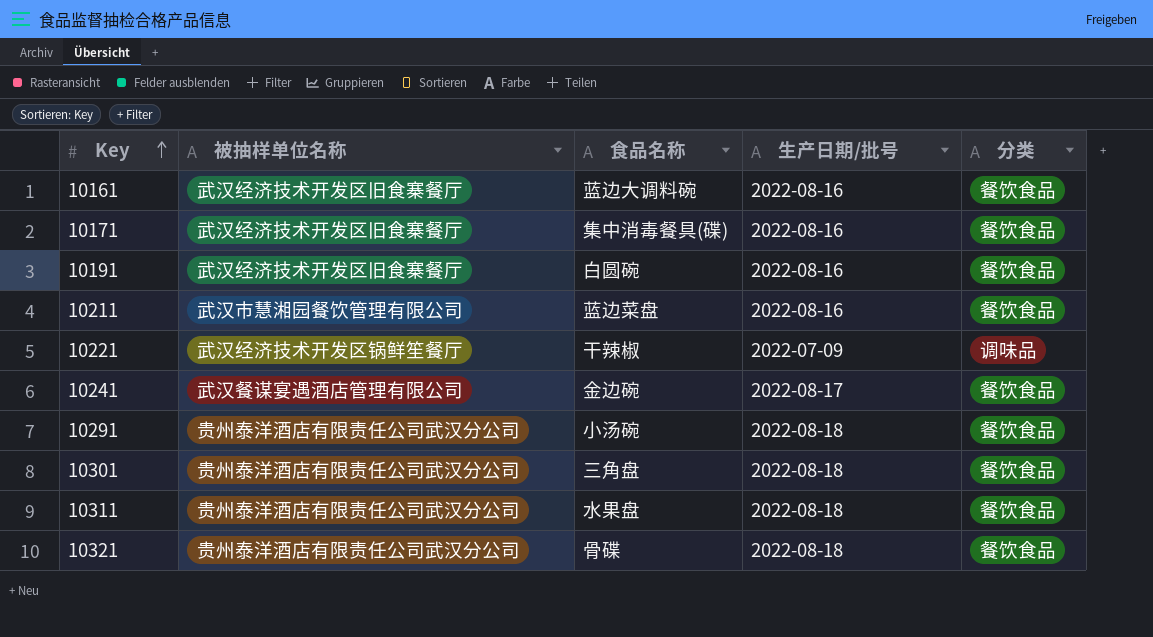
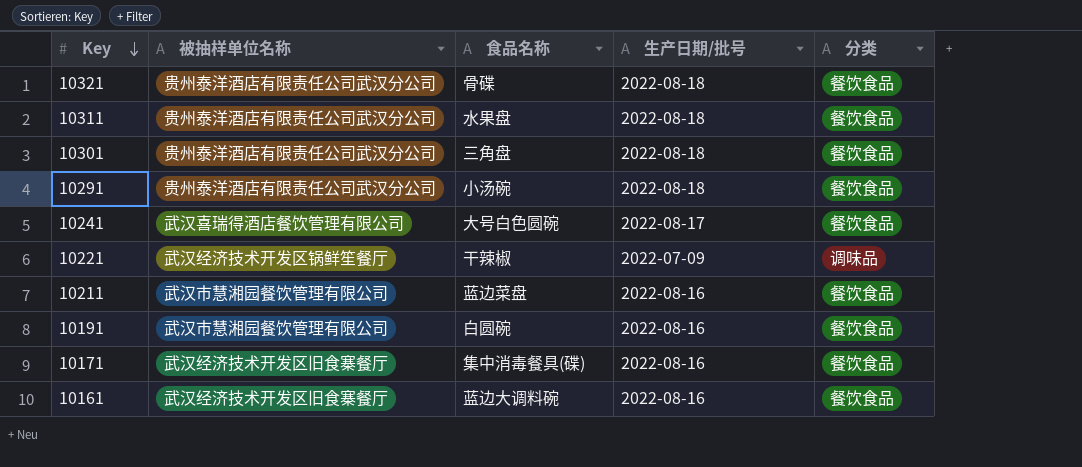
row order: Key ascending -> Key descending
10241 | 被抽样单位名称: 武汉餐谋宴遇酒店管理有限公司 -> 武汉喜瑞得酒店餐饮管理有限公司
10241 | 食品名称: 金边碗 -> 大号白色圆碗
10191 | 被抽样单位名称: 武汉经济技术开发区旧食寨餐厅 -> 武汉市慧湘园餐饮管理有限公司

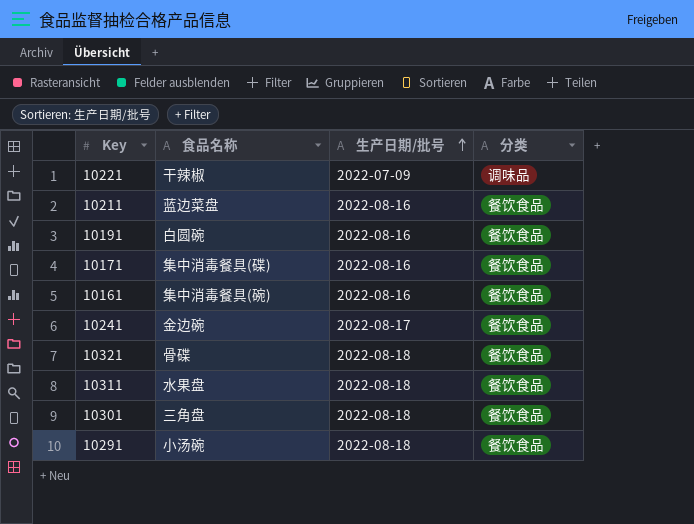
row order: Key descending -> 生产日期/批号 ascending
column 被抽样单位名称 | position: 2 -> none
10161 | 食品名称: 蓝边大调料碗 -> 集中消毒餐具(碗)
10241 | 食品名称: 大号白色圆碗 -> 金边碗

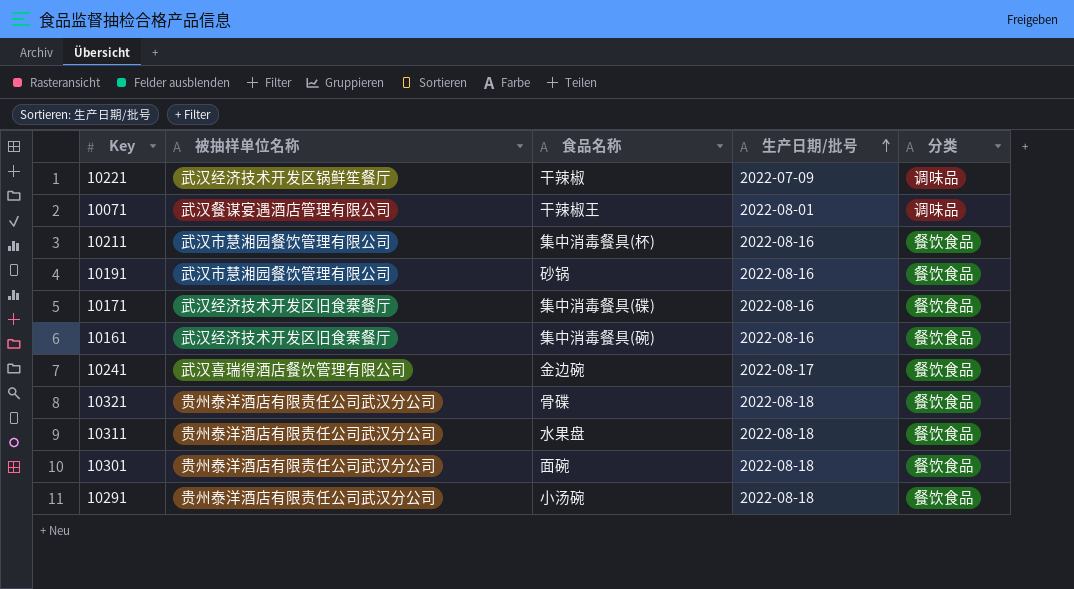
column 被抽样单位名称 | position: none -> 2
row 10071: none -> 武汉餐谋宴遇酒店管理有限公司 | 干辣椒王 | 2022-08-01 | 调味品
10211 | 食品名称: 蓝边菜盘 -> 集中消毒餐具(杯)
10191 | 食品名称: 白圆碗 -> 砂锅
10301 | 食品名称: 三角盘 -> 面碗

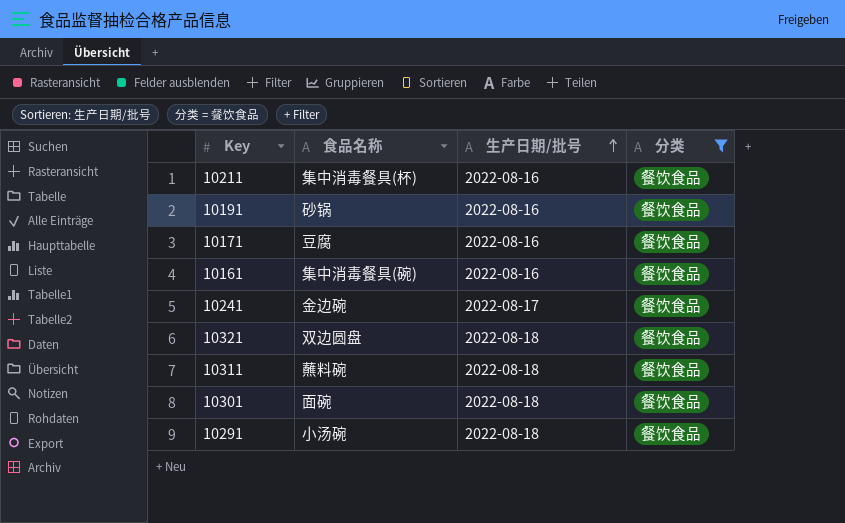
filter: none -> 分类 = 餐饮食品
column 被抽样单位名称 | position: 2 -> none
10171 | 食品名称: 集中消毒餐具(碟) -> 豆腐
10321 | 食品名称: 骨碟 -> 双边圆盘
10311 | 食品名称: 水果盘 -> 蘸料碗

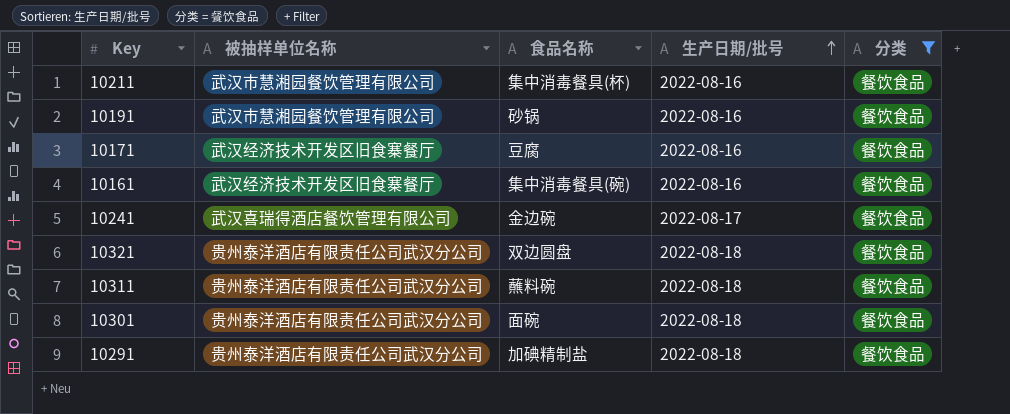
column 被抽样单位名称 | position: none -> 2
10291 | 食品名称: 小汤碗 -> 加碘精制盐

